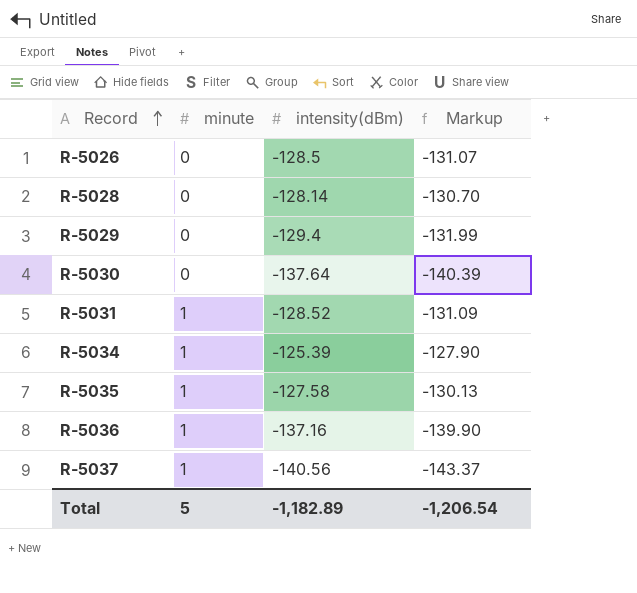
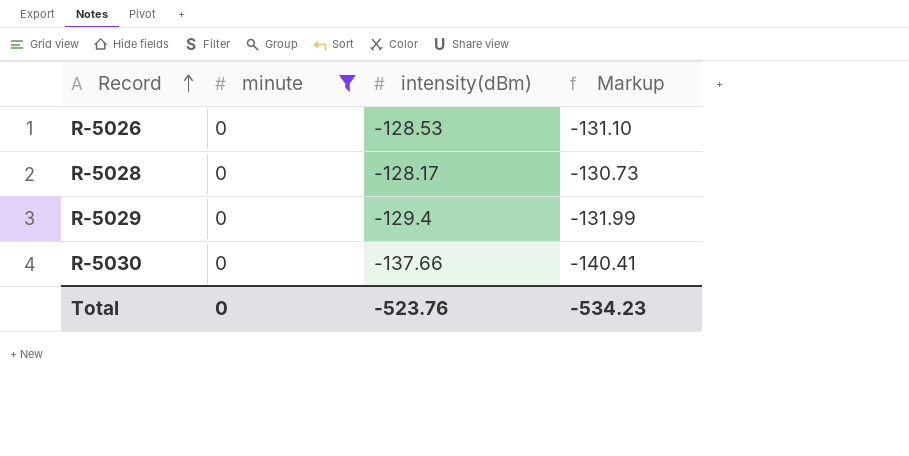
filter: none -> minute = 0
R-5026 | intensity(dBm): -128.5 -> -128.53
R-5026 | Markup: -131.07 -> -131.10
R-5028 | intensity(dBm): -128.14 -> -128.17
R-5028 | Markup: -130.70 -> -130.73
R-5030 | intensity(dBm): -137.64 -> -137.66
R-5030 | Markup: -140.39 -> -140.41
Total | minute: 5 -> 0
Total | intensity(dBm): -1,182.89 -> -523.76
Total | Markup: -1,206.54 -> -534.23

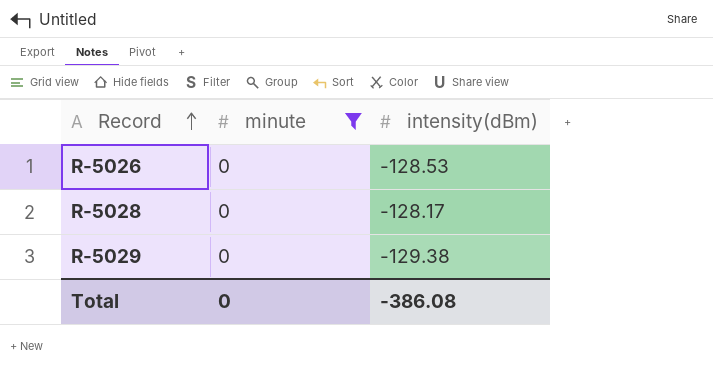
column Markup | formula: [intensity(dBm)] * 1.02 -> none
row R-5030: 0 | -137.66 | -140.41 -> none
R-5029 | intensity(dBm): -129.4 -> -129.38
Total | intensity(dBm): -523.76 -> -386.08

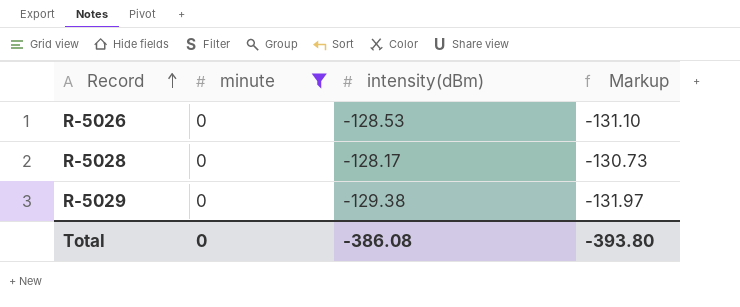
column Markup | formula: none -> [intensity(dBm)] * 1.02

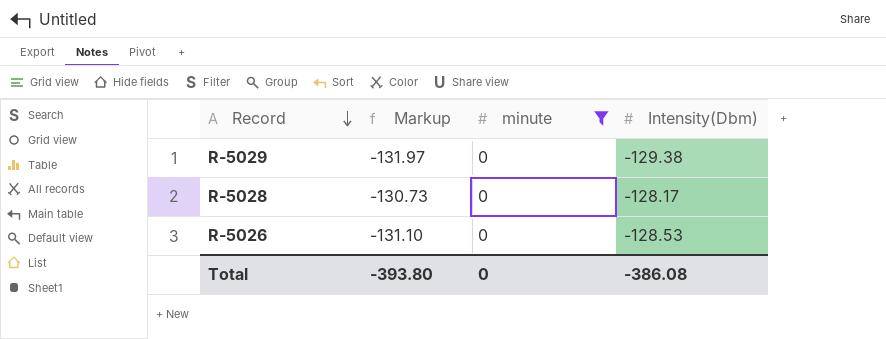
row order: Record ascending -> Record descending
column Markup | position: 4 -> 2
column name: intensity(dBm) -> Intensity(Dbm)

